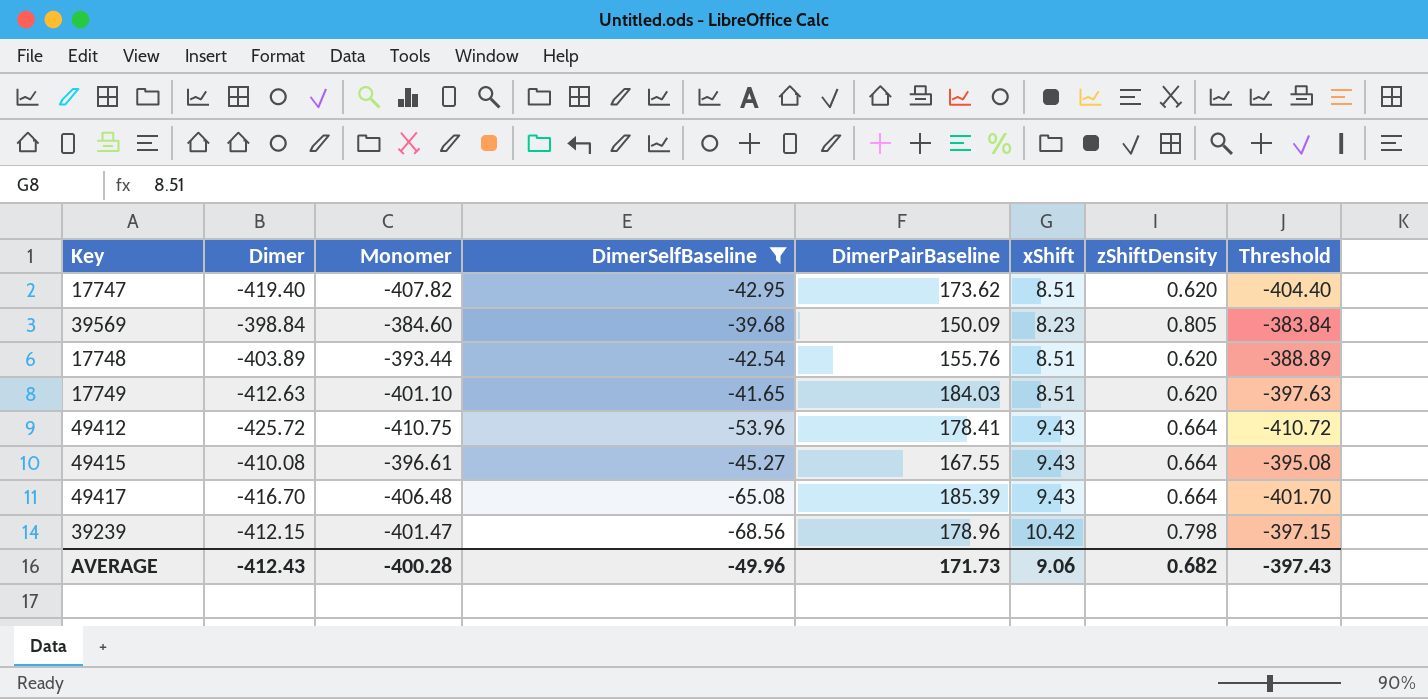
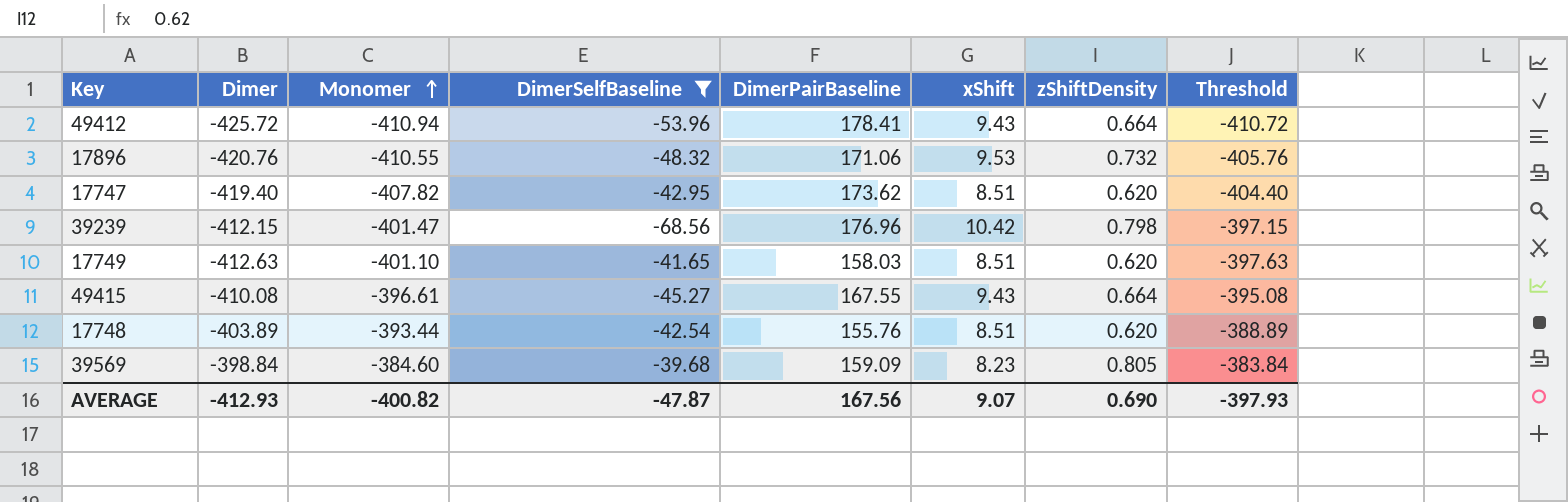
row order: none -> Monomer ascending
row 49417: -416.70 | -406.48 | -65.08 | 185.39 | 9.43 | 0.664 | -401.70 -> none
49412 | Monomer: -410.75 -> -410.94
row 17896: none -> -420.76 | -410.55 | -48.32 | 171.06 | 9.53 | 0.732 | -405.76
39239 | DimerPairBaseline: 178.96 -> 176.96
17749 | DimerPairBaseline: 184.03 -> 158.03
39569 | DimerPairBaseline: 150.09 -> 159.09
AVERAGE | Dimer: -412.43 -> -412.93
AVERAGE | Monomer: -400.28 -> -400.82
AVERAGE | DimerSelfBaseline: -49.96 -> -47.87
AVERAGE | DimerPairBaseline: 171.73 -> 167.56
AVERAGE | xShift: 9.06 -> 9.07
AVERAGE | zShiftDensity: 0.682 -> 0.690
AVERAGE | Threshold: -397.43 -> -397.93

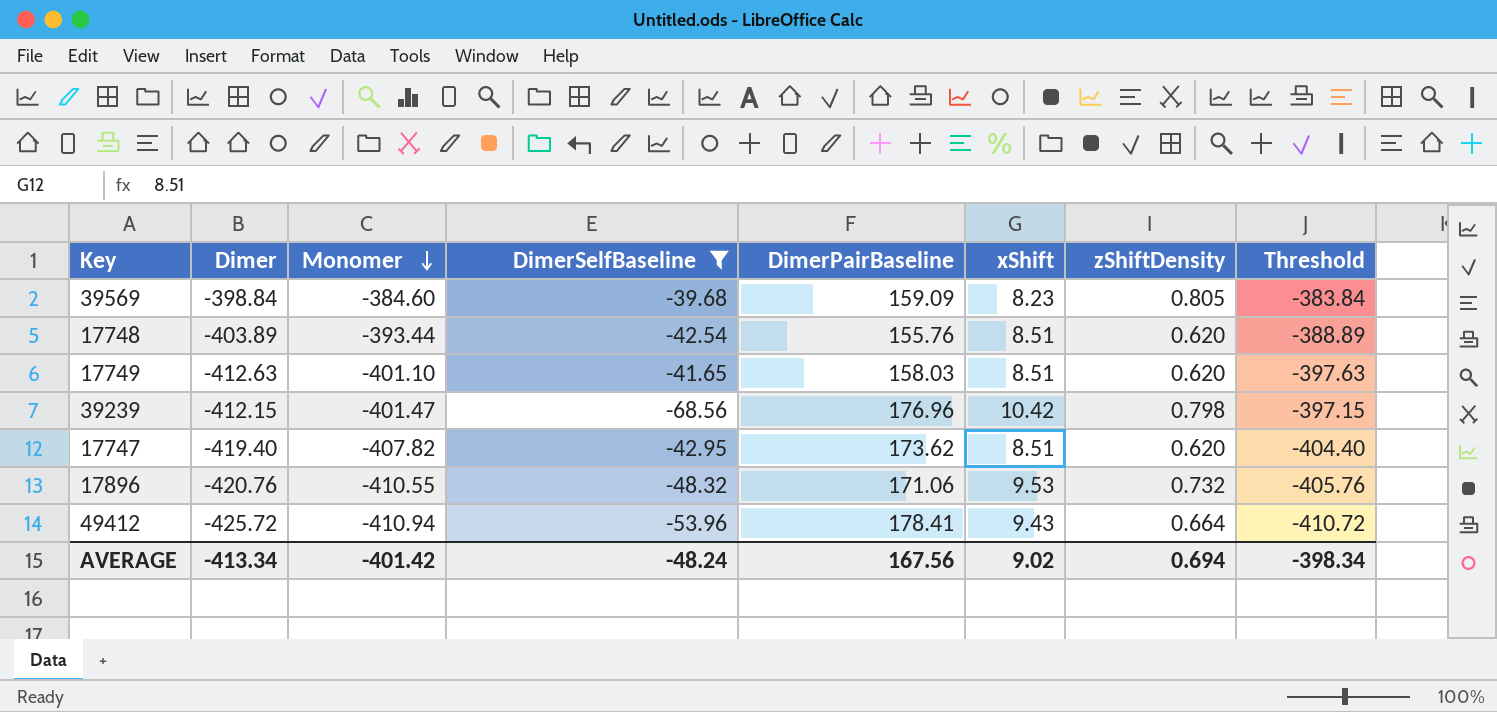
row order: Monomer ascending -> Monomer descending
row 49415: -410.08 | -396.61 | -45.27 | 167.55 | 9.43 | 0.664 | -395.08 -> none
AVERAGE | Dimer: -412.93 -> -413.34
AVERAGE | Monomer: -400.82 -> -401.42
AVERAGE | DimerSelfBaseline: -47.87 -> -48.24
AVERAGE | xShift: 9.07 -> 9.02
AVERAGE | zShiftDensity: 0.690 -> 0.694
AVERAGE | Threshold: -397.93 -> -398.34

